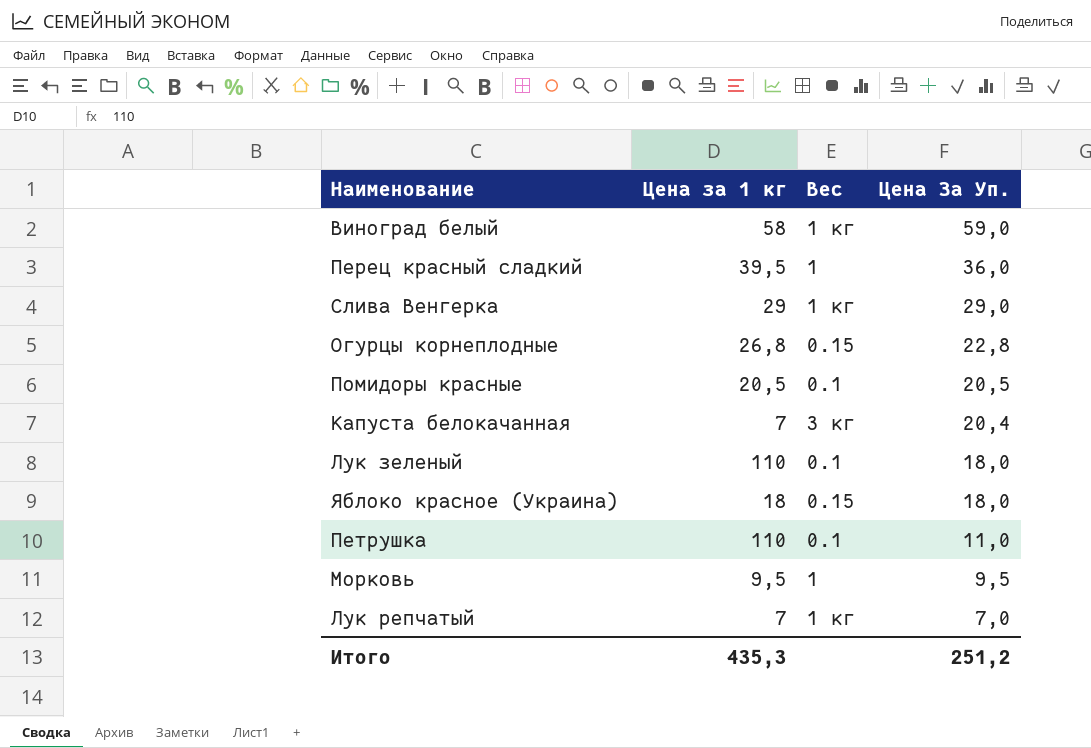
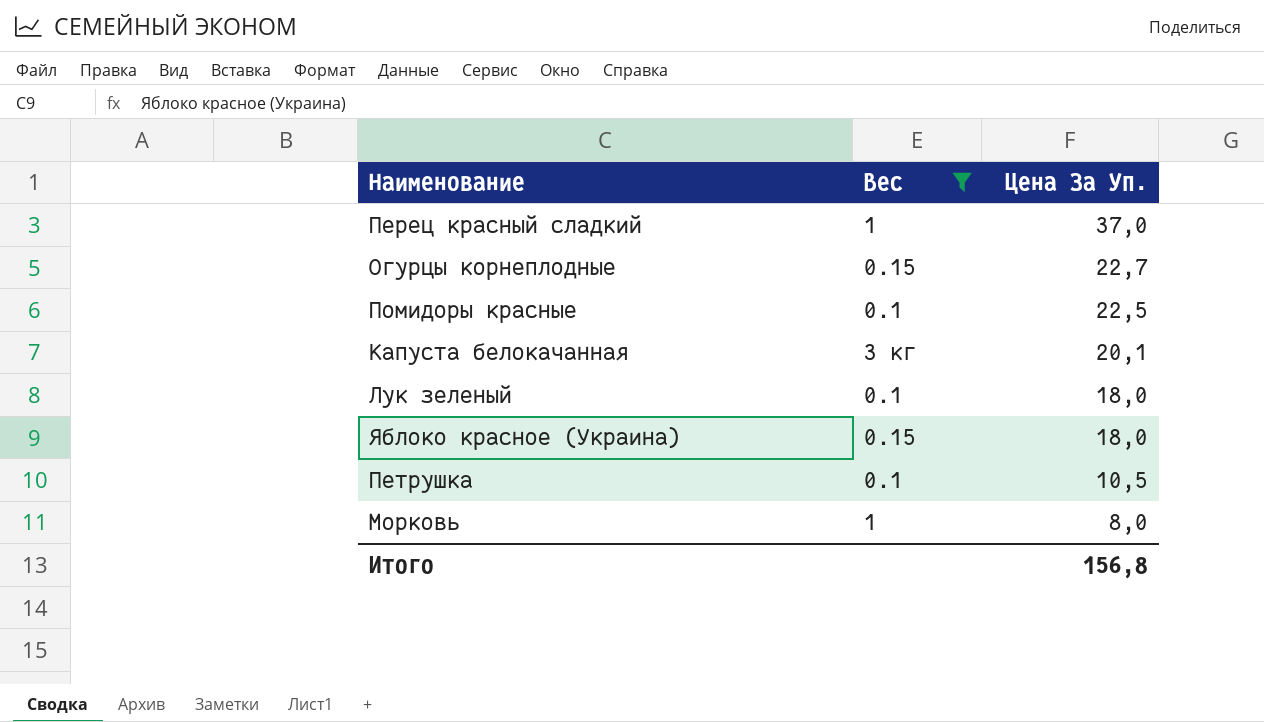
filter: none -> Вес != 1 кг
column Цена за 1 кг | position: 2 -> none
Перец красный сладкий | Цена За Уп.: 36,0 -> 37,0
Огурцы корнеплодные | Цена За Уп.: 22,8 -> 22,7
Помидоры красные | Цена За Уп.: 20,5 -> 22,5
Капуста белокачанная | Цена За Уп.: 20,4 -> 20,1
Петрушка | Цена За Уп.: 11,0 -> 10,5
Морковь | Цена За Уп.: 9,5 -> 8,0
Итого | Цена За Уп.: 251,2 -> 156,8

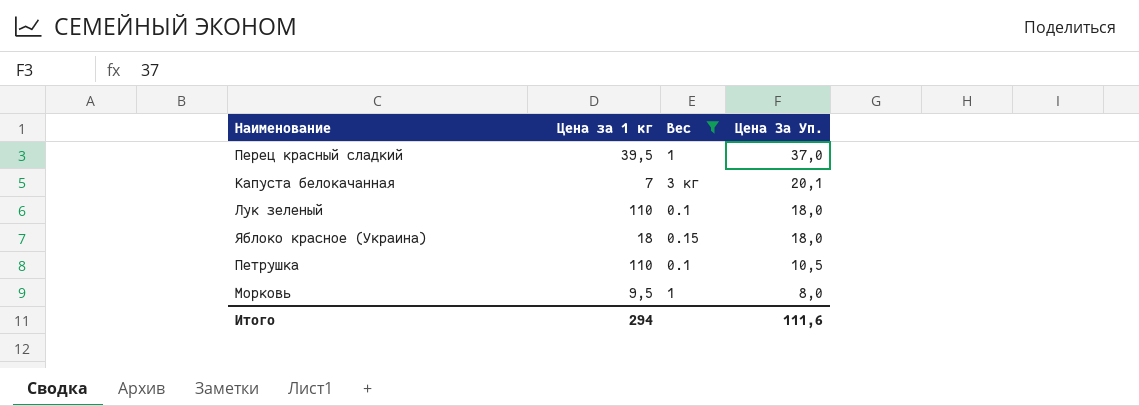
column Цена за 1 кг | position: none -> 2
row Огурцы корнеплодные: 0.15 | 22,7 -> none
row Помидоры красные: 0.1 | 22,5 -> none
Итого | Цена За Уп.: 156,8 -> 111,6

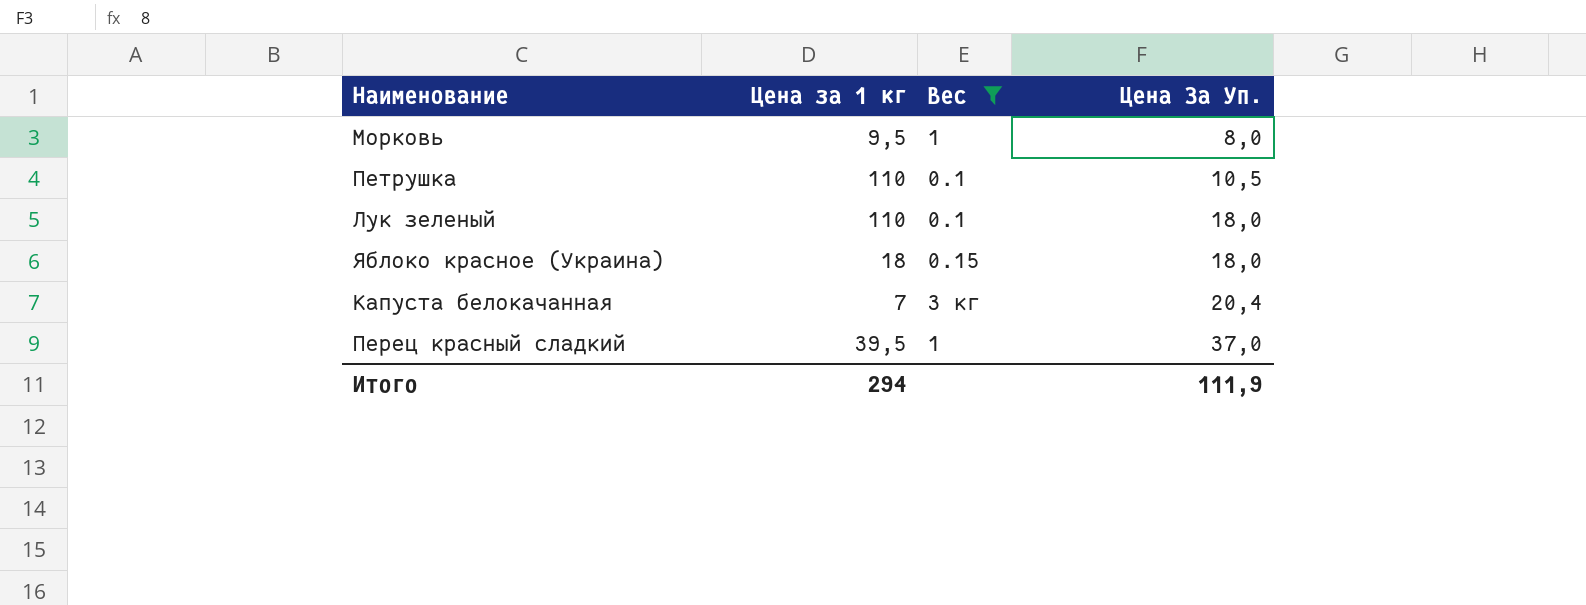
row order: Цена За Уп. descending -> Цена За Уп. ascending
Капуста белокачанная | Цена За Уп.: 20,1 -> 20,4
Итого | Цена За Уп.: 111,6 -> 111,9

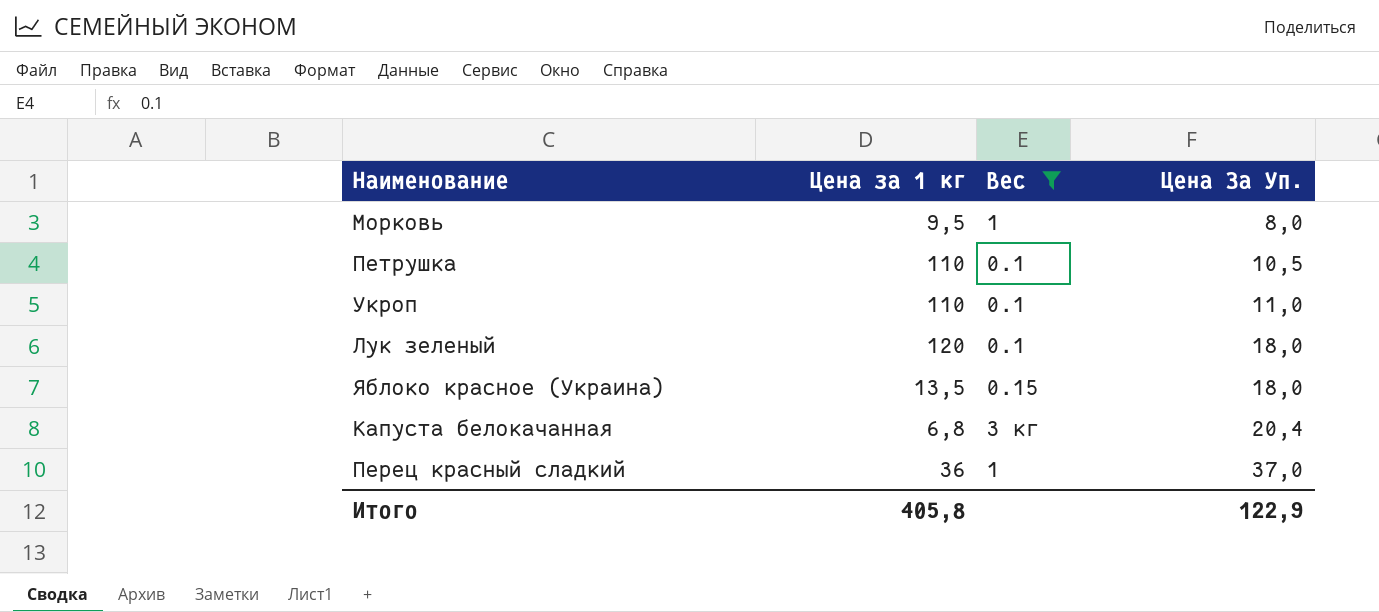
row Укроп: none -> 110 | 0.1 | 11,0
Лук зеленый | Цена за 1 кг: 110 -> 120
Яблоко красное (Украина) | Цена за 1 кг: 18 -> 13,5
Капуста белокачанная | Цена за 1 кг: 7 -> 6,8
Перец красный сладкий | Цена за 1 кг: 39,5 -> 36
Итого | Цена за 1 кг: 294 -> 405,8
Итого | Цена За Уп.: 111,9 -> 122,9

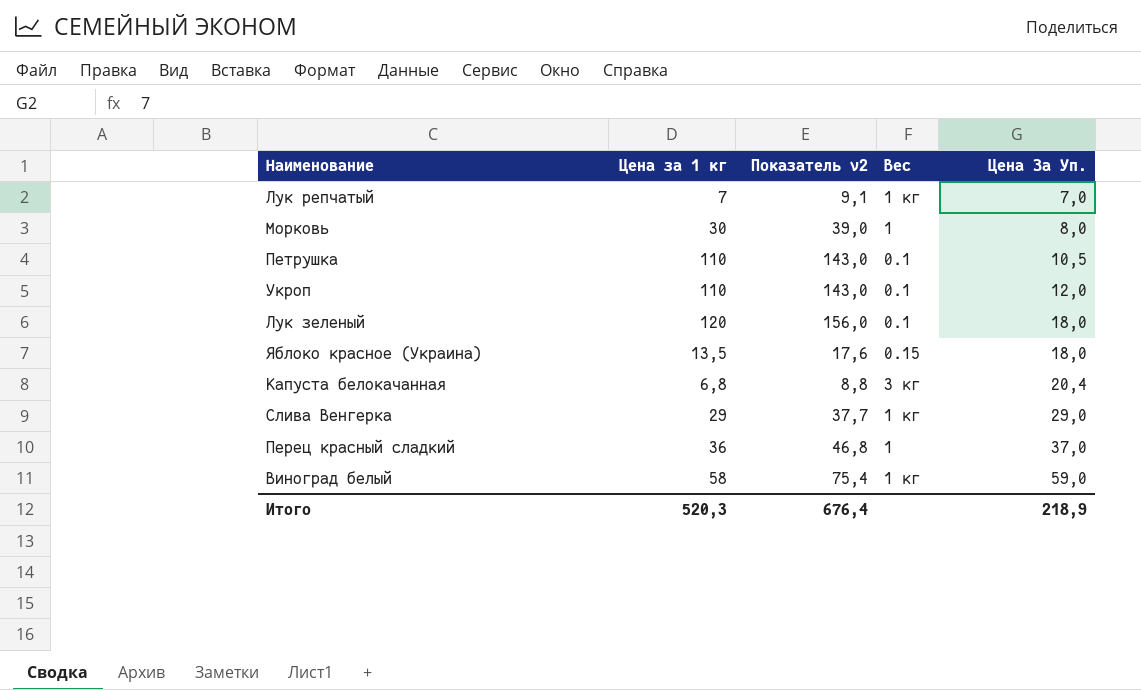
filter: Вес != 1 кг -> none
column Показатель v2 | formula: none -> [Цена за 1 кг] * 1,3
Морковь | Цена за 1 кг: 9,5 -> 30
Укроп | Цена За Уп.: 11,0 -> 12,0
Итого | Цена за 1 кг: 405,8 -> 520,3
Итого | Цена За Уп.: 122,9 -> 218,9

